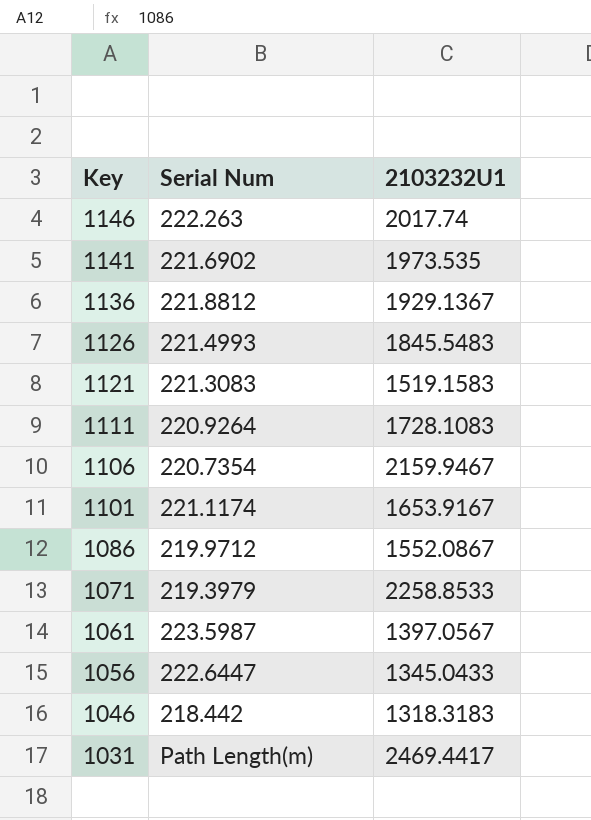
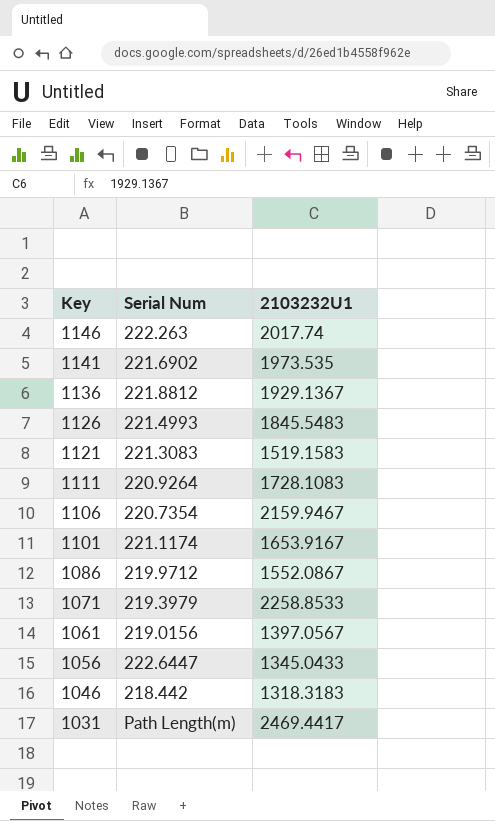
1061 | Serial Num: 223.5987 -> 219.0156

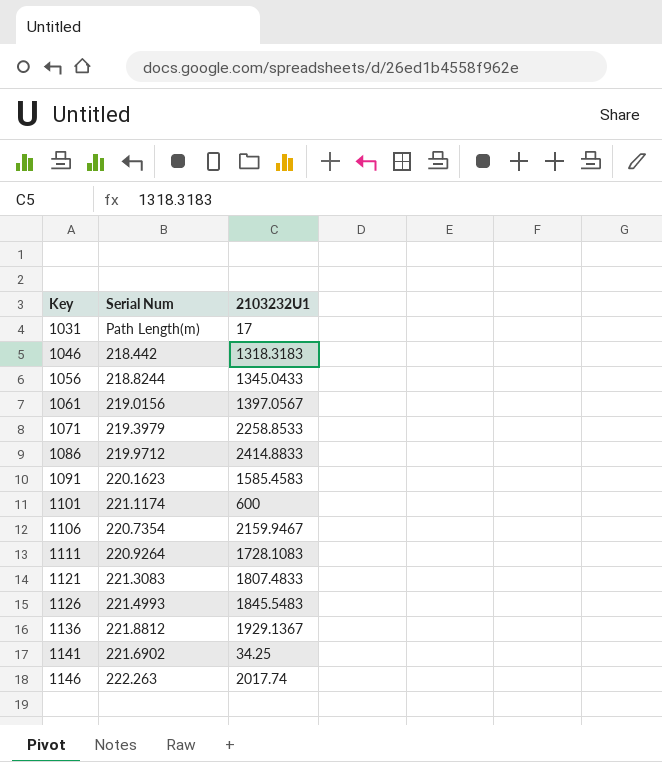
row order: Key descending -> Key ascending
1031 | 2103232U1: 2469.4417 -> 17
1056 | Serial Num: 222.6447 -> 218.8244
1086 | 2103232U1: 1552.0867 -> 2414.8833
row 1091: none -> 220.1623 | 1585.4583
1101 | 2103232U1: 1653.9167 -> 600
1121 | 2103232U1: 1519.1583 -> 1807.4833
1141 | 2103232U1: 1973.535 -> 34.25

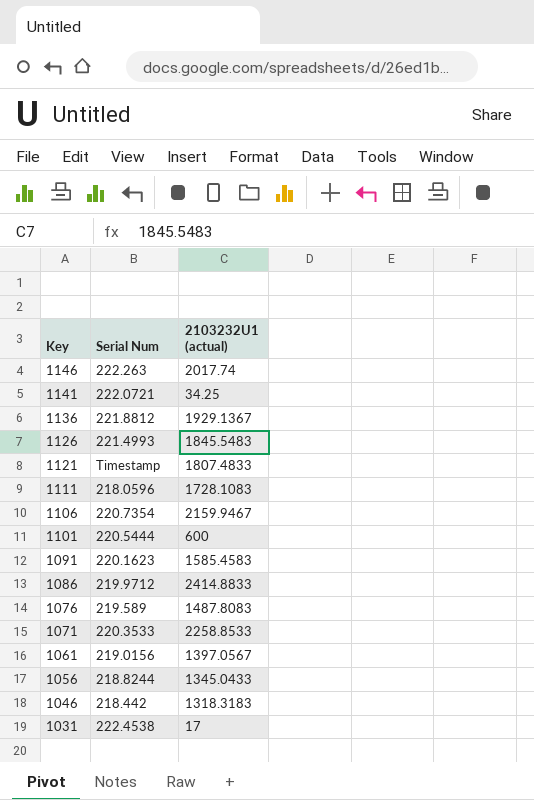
row order: Key ascending -> Key descending
column name: 2103232U1 -> 2103232U1 (actual)
1141 | Serial Num: 221.6902 -> 222.0721
1121 | Serial Num: 221.3083 -> Timestamp
1111 | Serial Num: 220.9264 -> 218.0596
1101 | Serial Num: 221.1174 -> 220.5444
row 1076: none -> 219.589 | 1487.8083
1071 | Serial Num: 219.3979 -> 220.3533
1031 | Serial Num: Path Length(m) -> 222.4538

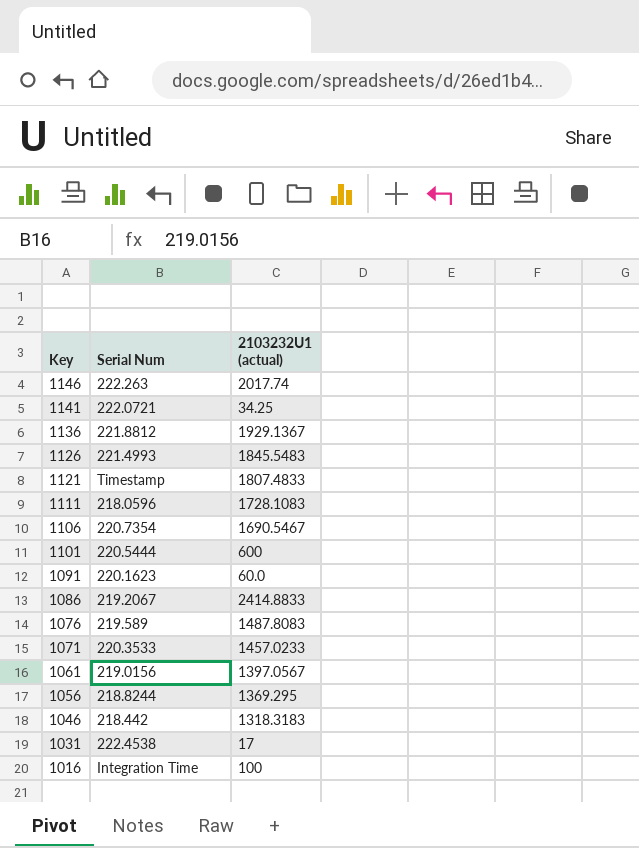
1106 | 2103232U1 (actual): 2159.9467 -> 1690.5467
1091 | 2103232U1 (actual): 1585.4583 -> 60.0
1086 | Serial Num: 219.9712 -> 219.2067
1071 | 2103232U1 (actual): 2258.8533 -> 1457.0233
1056 | 2103232U1 (actual): 1345.0433 -> 1369.295
row 1016: none -> Integration Time | 100

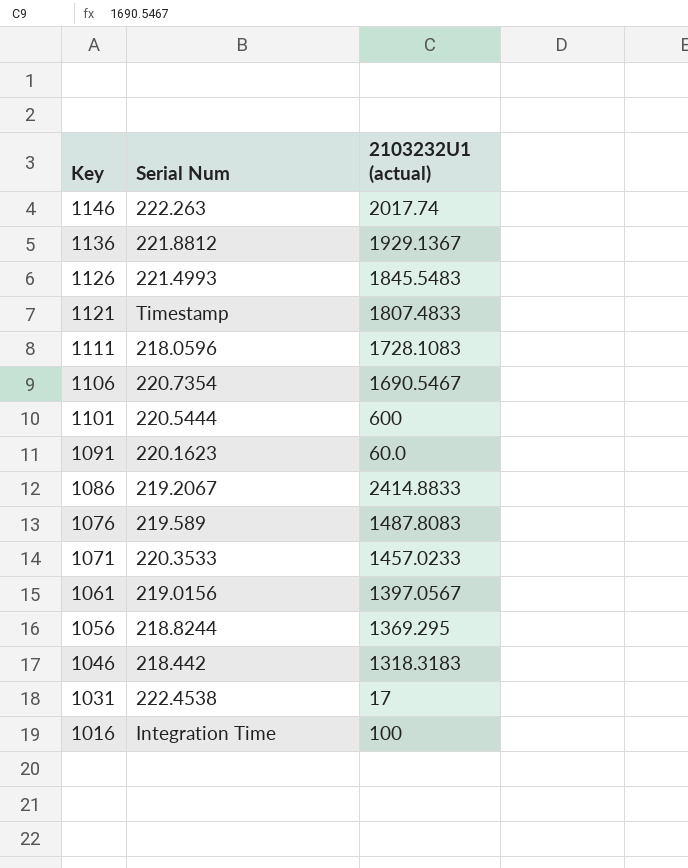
row 1141: 222.0721 | 34.25 -> none

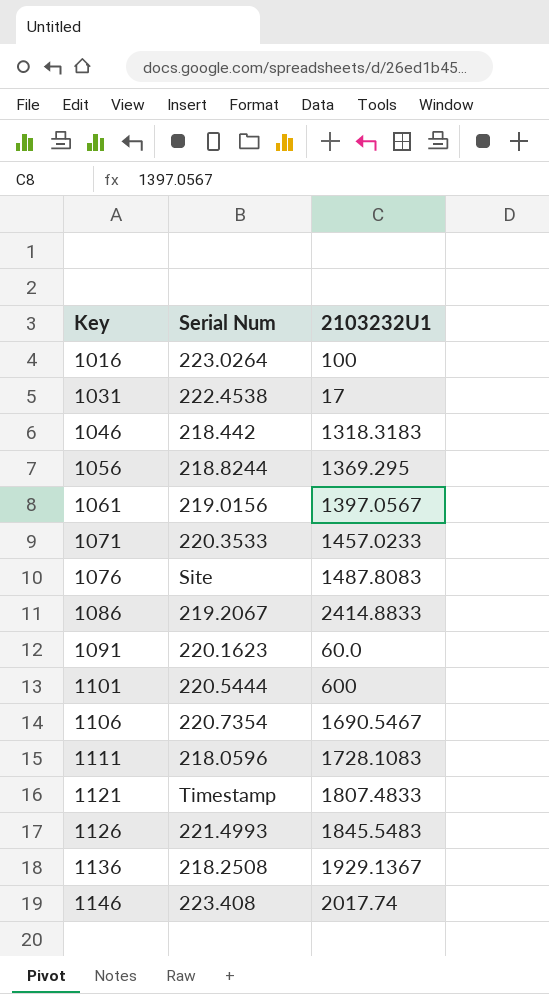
row order: Key descending -> Key ascending
column name: 2103232U1 (actual) -> 2103232U1
1016 | Serial Num: Integration Time -> 223.0264
1076 | Serial Num: 219.589 -> Site
1136 | Serial Num: 221.8812 -> 218.2508
1146 | Serial Num: 222.263 -> 223.408

